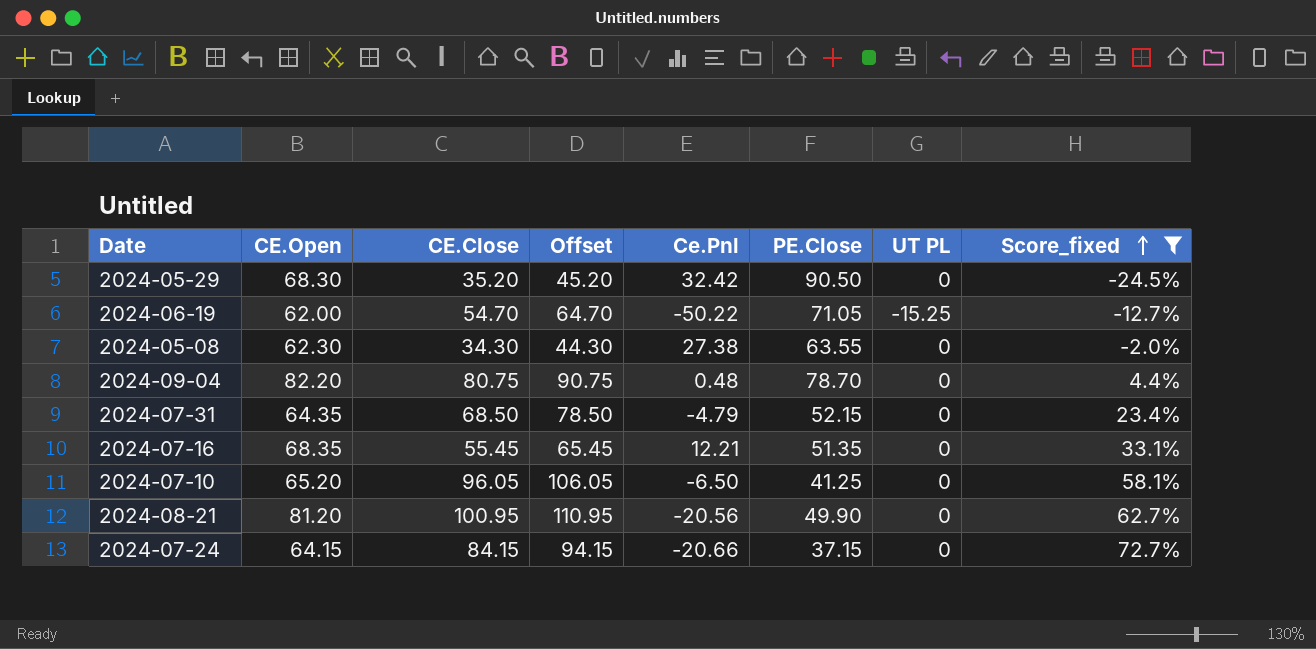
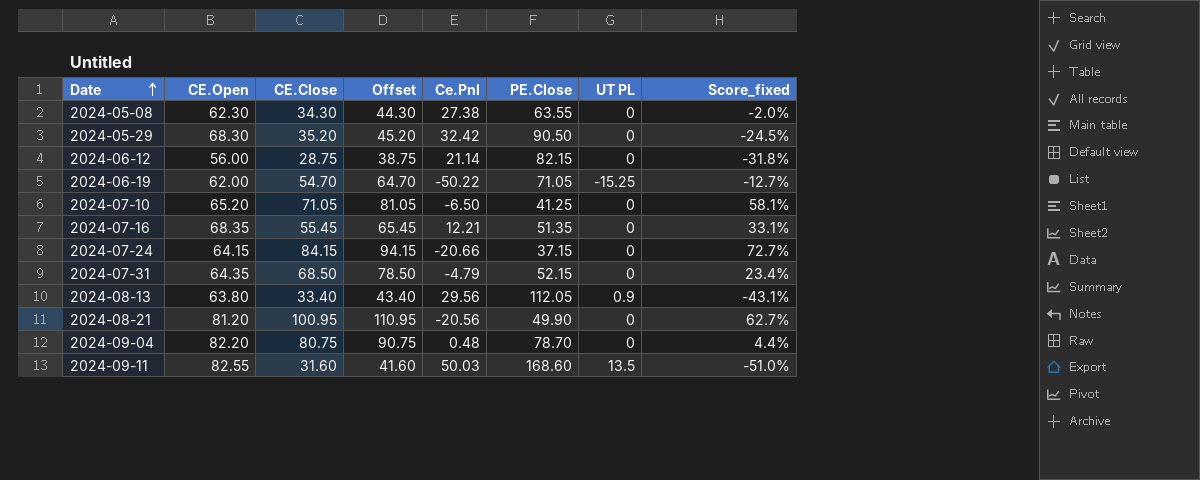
filter: Score_fixed >= -24.5% -> none
row order: Score_fixed ascending -> Date ascending
2024-07-10 | CE.Close: 96.05 -> 71.05
2024-07-10 | Offset: 106.05 -> 81.05

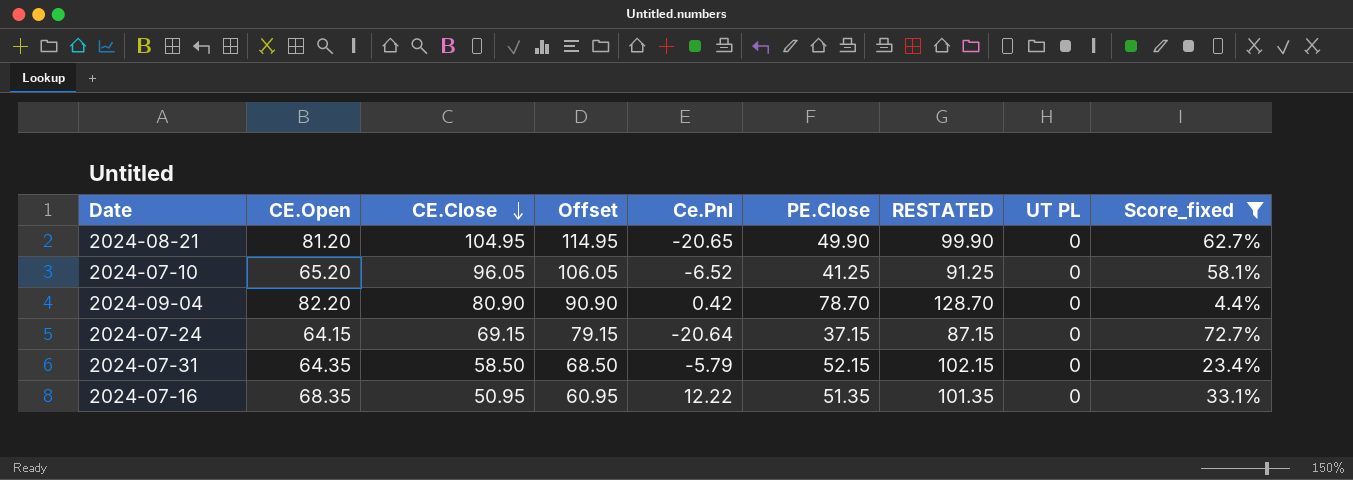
filter: none -> Score_fixed >= 4.4%
row order: Date ascending -> CE.Close descending
column RESTATED | formula: none -> [PE.Close] + 50
2024-08-21 | CE.Close: 100.95 -> 104.95
2024-08-21 | Offset: 110.95 -> 114.95
2024-08-21 | Ce.Pnl: -20.56 -> -20.65
2024-07-10 | CE.Close: 71.05 -> 96.05
2024-07-10 | Offset: 81.05 -> 106.05
2024-07-10 | Ce.Pnl: -6.50 -> -6.52
2024-09-04 | CE.Close: 80.75 -> 80.90
2024-09-04 | Offset: 90.75 -> 90.90
2024-09-04 | Ce.Pnl: 0.48 -> 0.42
2024-07-24 | CE.Close: 84.15 -> 69.15
2024-07-24 | Offset: 94.15 -> 79.15
2024-07-24 | Ce.Pnl: -20.66 -> -20.64
2024-07-31 | CE.Close: 68.50 -> 58.50
2024-07-31 | Offset: 78.50 -> 68.50
2024-07-31 | Ce.Pnl: -4.79 -> -5.79
2024-07-16 | CE.Close: 55.45 -> 50.95
2024-07-16 | Offset: 65.45 -> 60.95
2024-07-16 | Ce.Pnl: 12.21 -> 12.22

